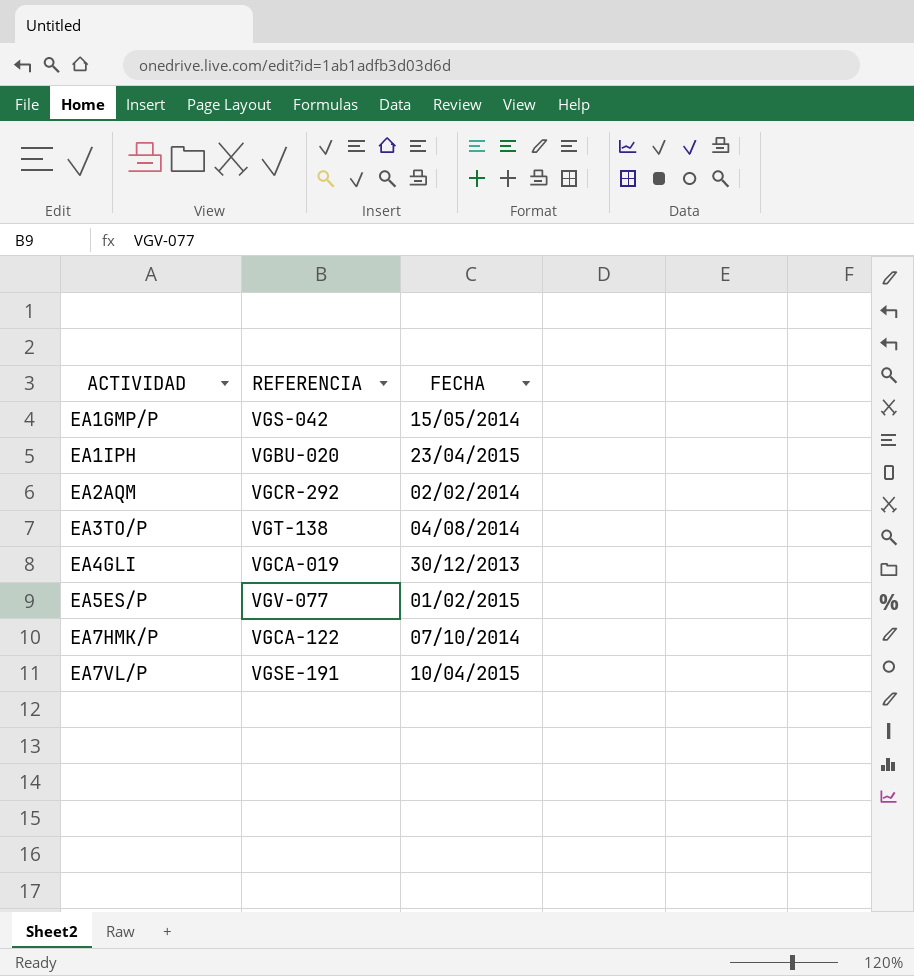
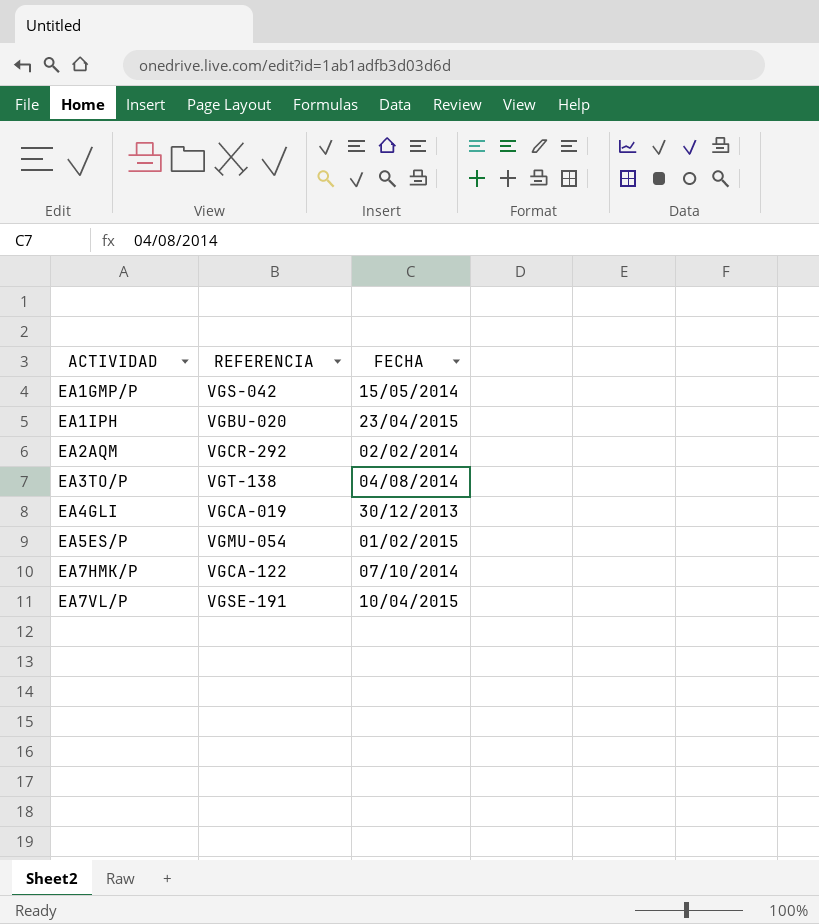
EA5ES/P | REFERENCIA: VGV-077 -> VGMU-054

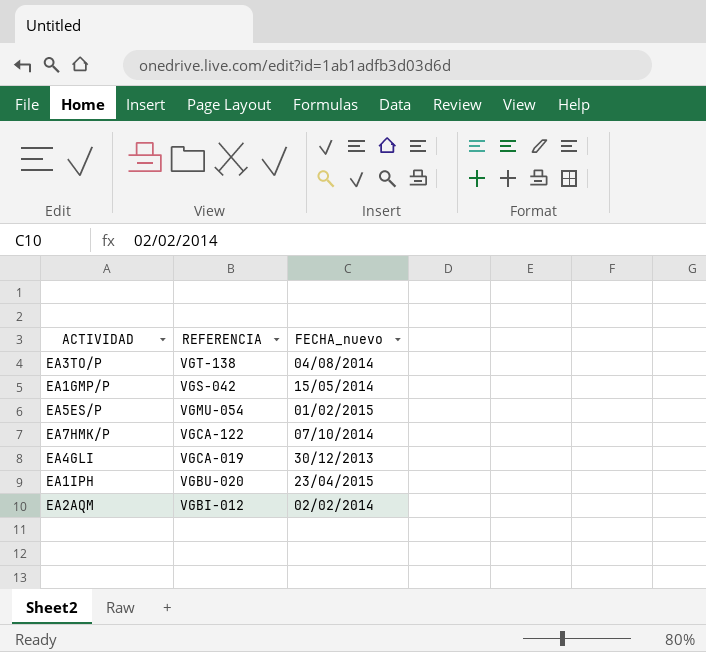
row order: ACTIVIDAD ascending -> REFERENCIA descending
column name: FECHA -> FECHA_nuevo
row EA7VL/P: VGSE-191 | 10/04/2015 -> none
EA2AQM | REFERENCIA: VGCR-292 -> VGBI-012

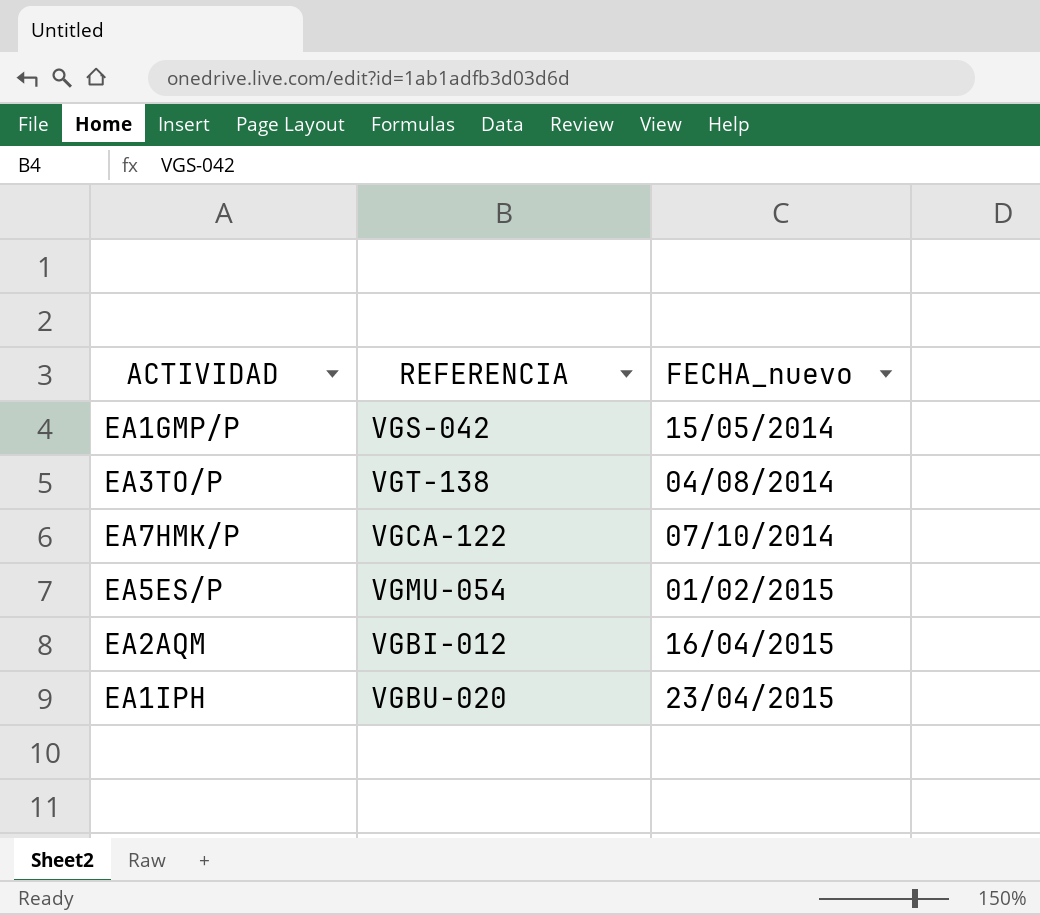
row order: REFERENCIA descending -> FECHA_nuevo ascending
row EA4GLI: VGCA-019 | 30/12/2013 -> none
EA2AQM | FECHA_nuevo: 02/02/2014 -> 16/04/2015

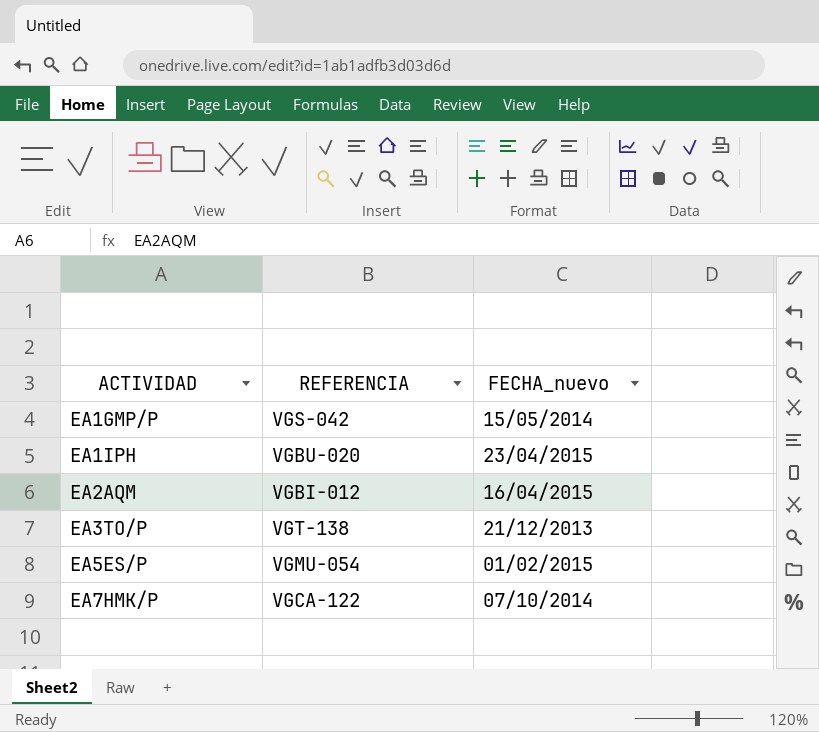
row order: FECHA_nuevo ascending -> ACTIVIDAD ascending
EA3TO/P | FECHA_nuevo: 04/08/2014 -> 21/12/2013

